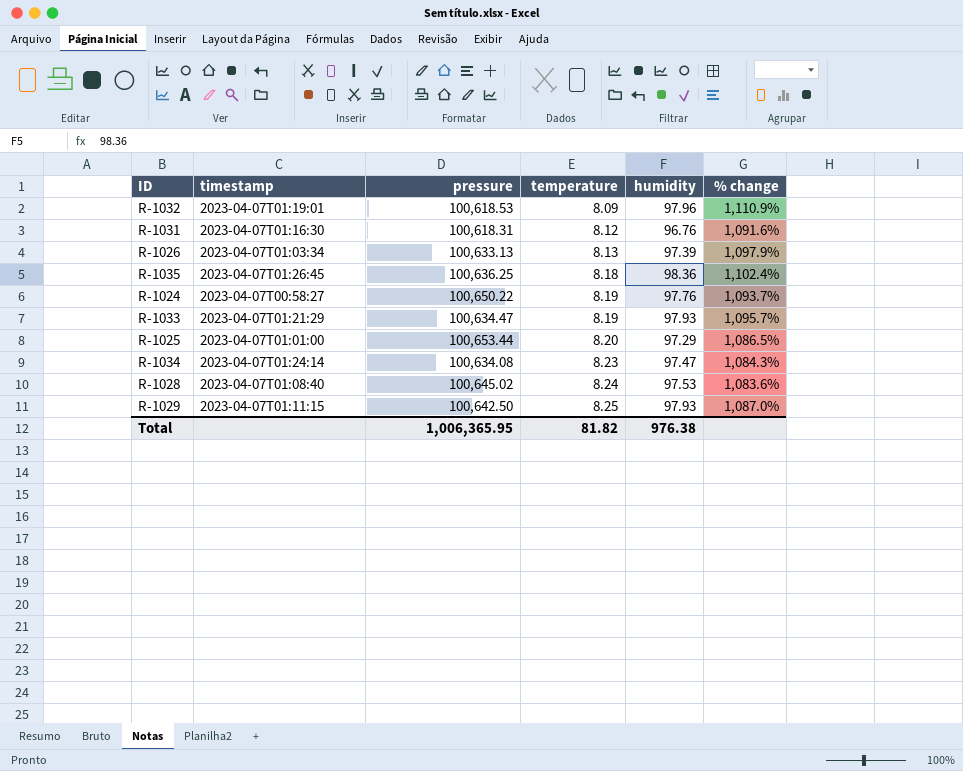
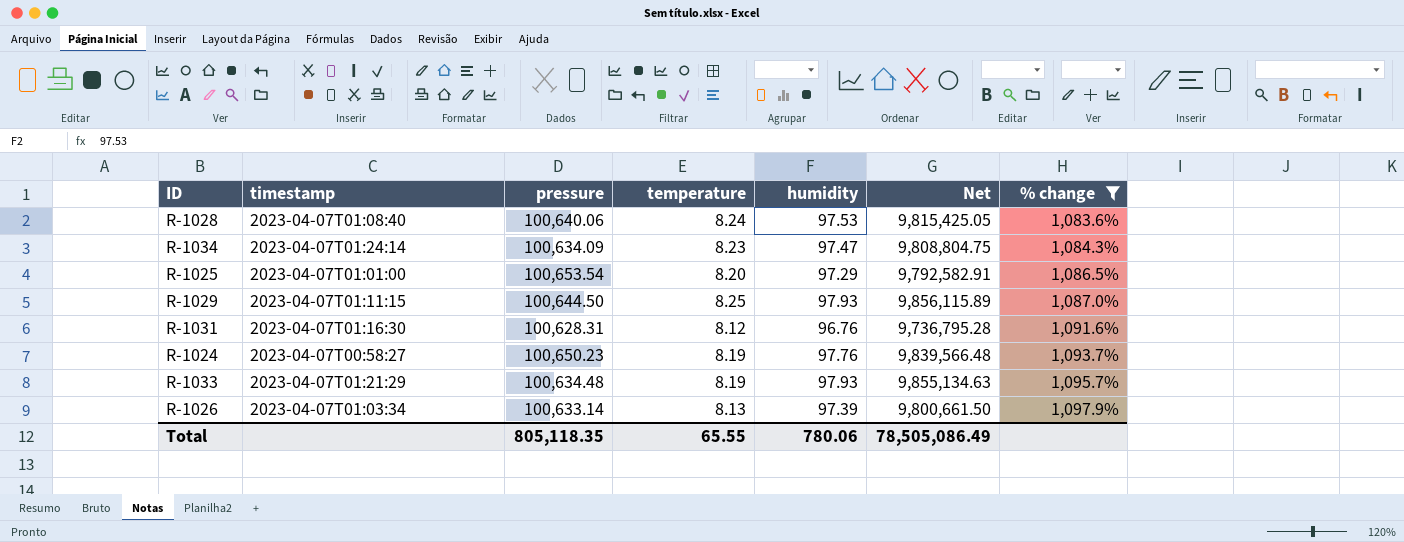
filter: none -> % change <= 1,097.9%
row order: temperature ascending -> % change ascending
column Net | formula: none -> [pressure] * [humidity]
R-1028 | pressure: 100,645.02 -> 100,640.06
R-1034 | pressure: 100,634.08 -> 100,634.09
R-1025 | pressure: 100,653.44 -> 100,653.54
R-1029 | pressure: 100,642.50 -> 100,644.50
R-1031 | pressure: 100,618.31 -> 100,628.31
R-1024 | pressure: 100,650.22 -> 100,650.23
R-1033 | pressure: 100,634.47 -> 100,634.48
R-1026 | pressure: 100,633.13 -> 100,633.14
Total | pressure: 1,006,365.95 -> 805,118.35
Total | temperature: 81.82 -> 65.55
Total | humidity: 976.38 -> 780.06

